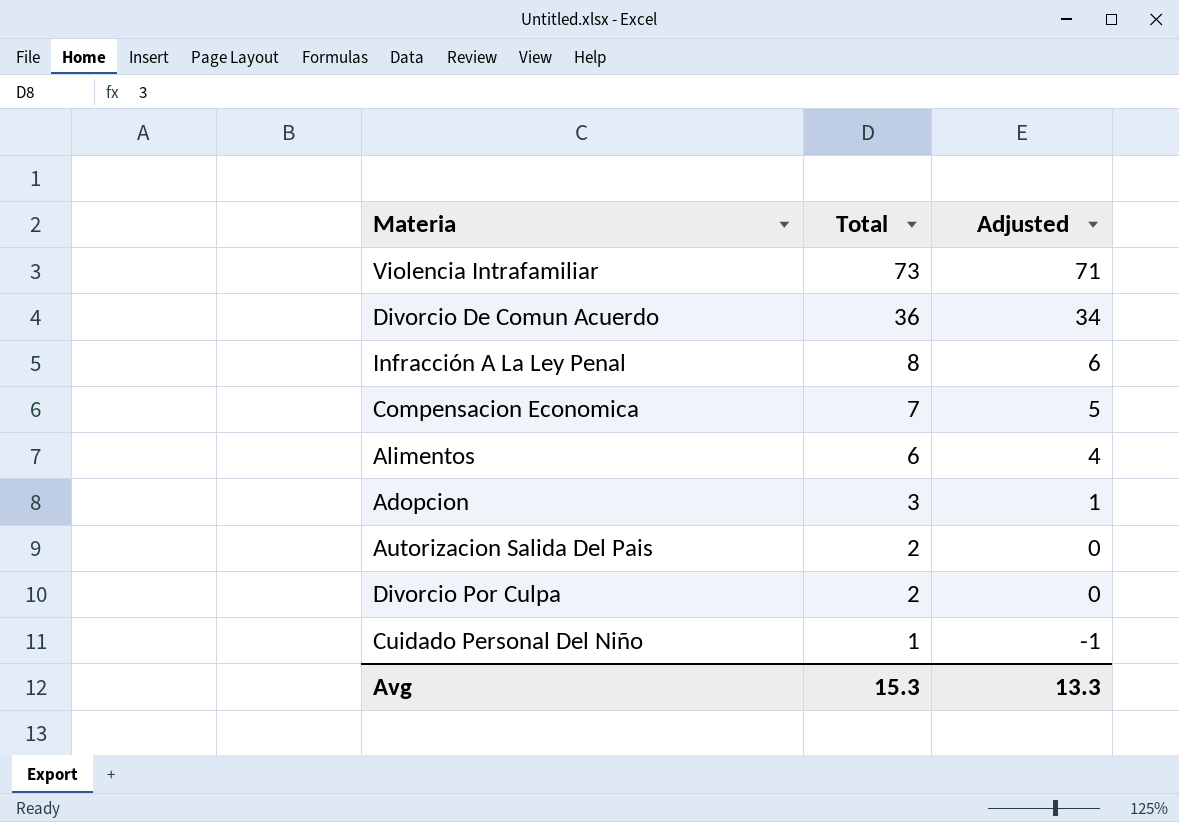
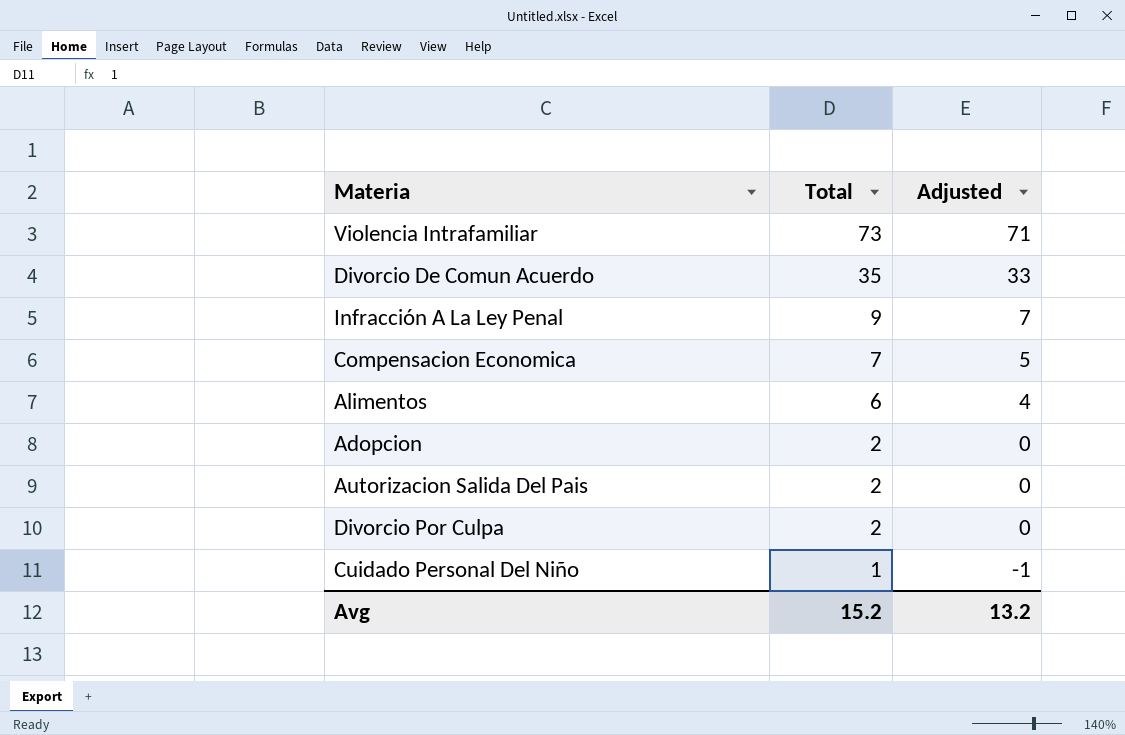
Divorcio De Comun Acuerdo | Total: 36 -> 35
Divorcio De Comun Acuerdo | Adjusted: 34 -> 33
Infracción A La Ley Penal | Total: 8 -> 9
Infracción A La Ley Penal | Adjusted: 6 -> 7
Adopcion | Total: 3 -> 2
Adopcion | Adjusted: 1 -> 0
Avg | Total: 15.3 -> 15.2
Avg | Adjusted: 13.3 -> 13.2

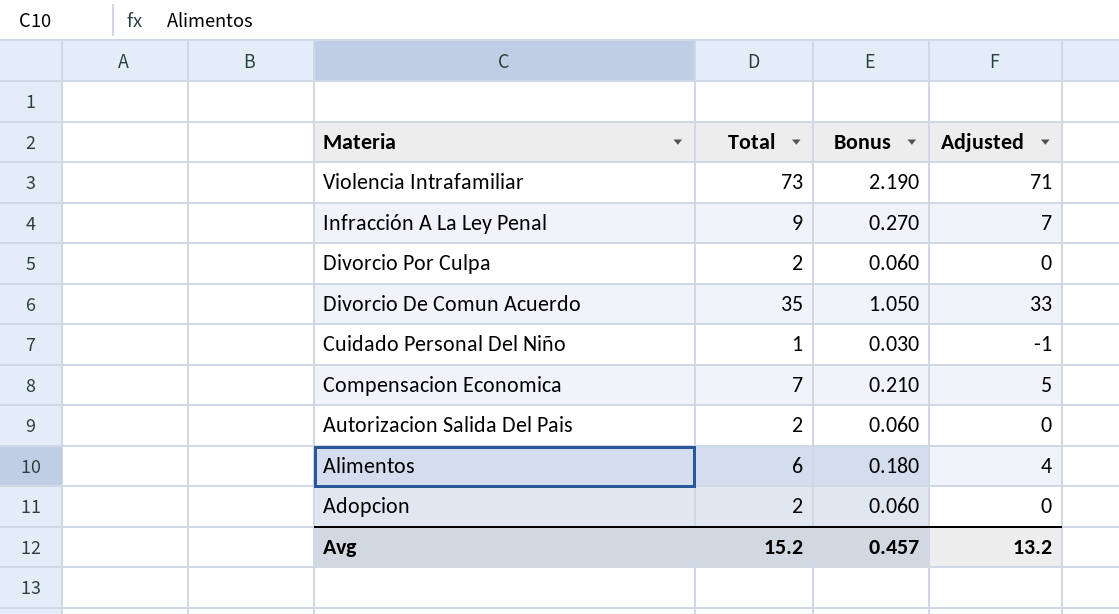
row order: Total descending -> Materia descending
column Bonus | formula: none -> [Total] * 0.03

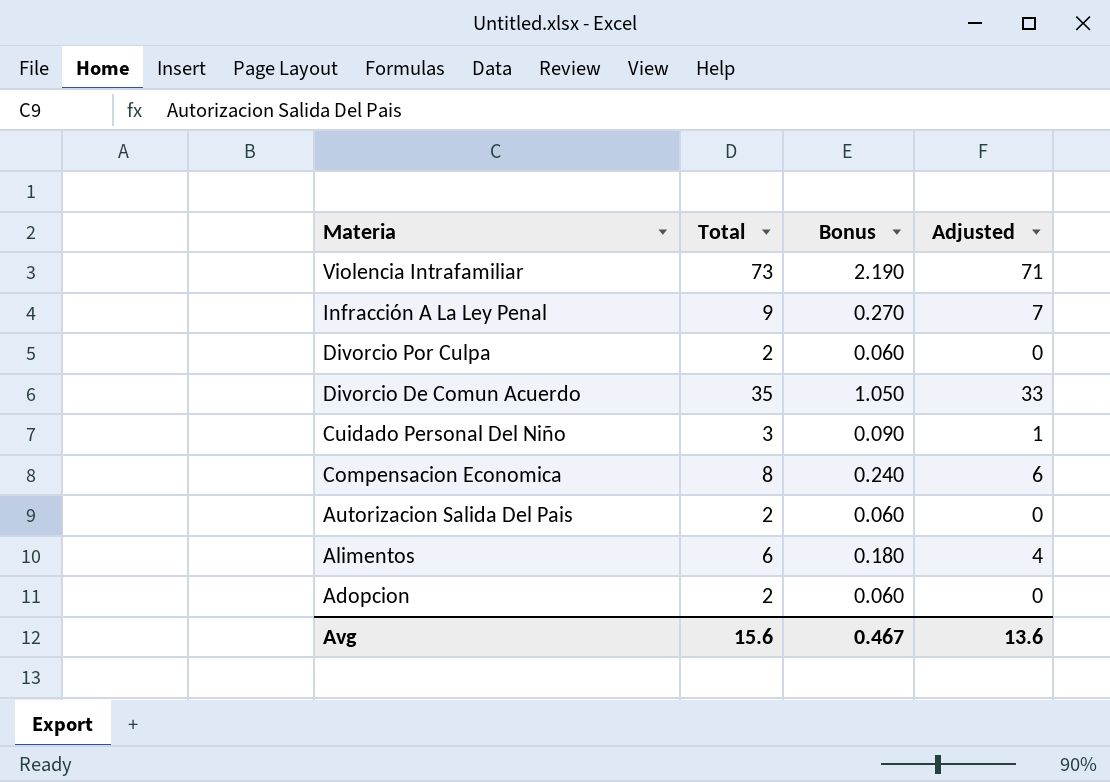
Cuidado Personal Del Niño | Total: 1 -> 3
Cuidado Personal Del Niño | Bonus: 0.030 -> 0.090
Cuidado Personal Del Niño | Adjusted: -1 -> 1
Compensacion Economica | Total: 7 -> 8
Compensacion Economica | Bonus: 0.210 -> 0.240
Compensacion Economica | Adjusted: 5 -> 6
Avg | Total: 15.2 -> 15.6
Avg | Bonus: 0.457 -> 0.467
Avg | Adjusted: 13.2 -> 13.6

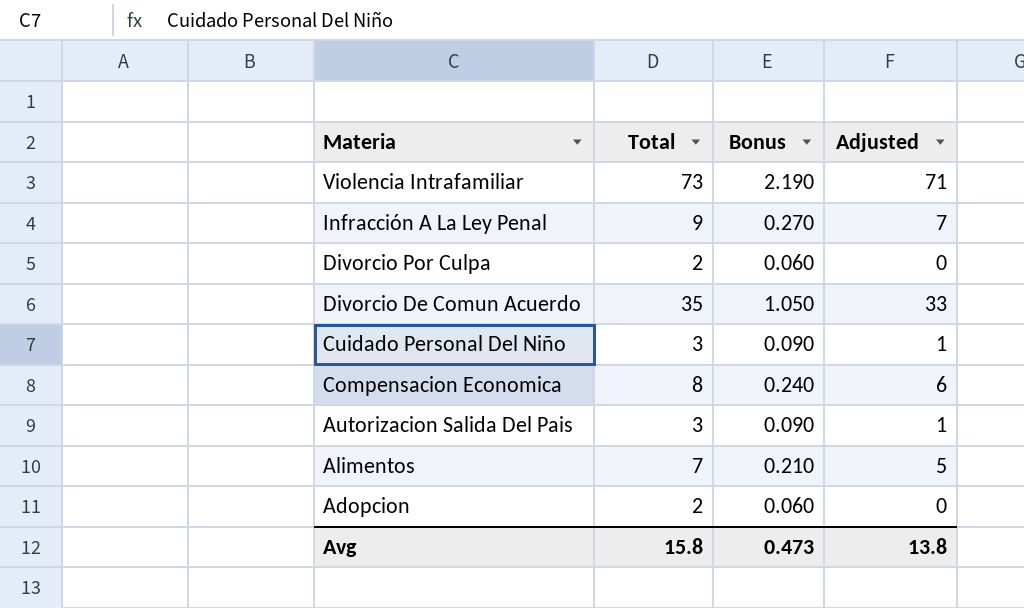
Autorizacion Salida Del Pais | Total: 2 -> 3
Autorizacion Salida Del Pais | Bonus: 0.060 -> 0.090
Autorizacion Salida Del Pais | Adjusted: 0 -> 1
Alimentos | Total: 6 -> 7
Alimentos | Bonus: 0.180 -> 0.210
Alimentos | Adjusted: 4 -> 5
Avg | Total: 15.6 -> 15.8
Avg | Bonus: 0.467 -> 0.473
Avg | Adjusted: 13.6 -> 13.8

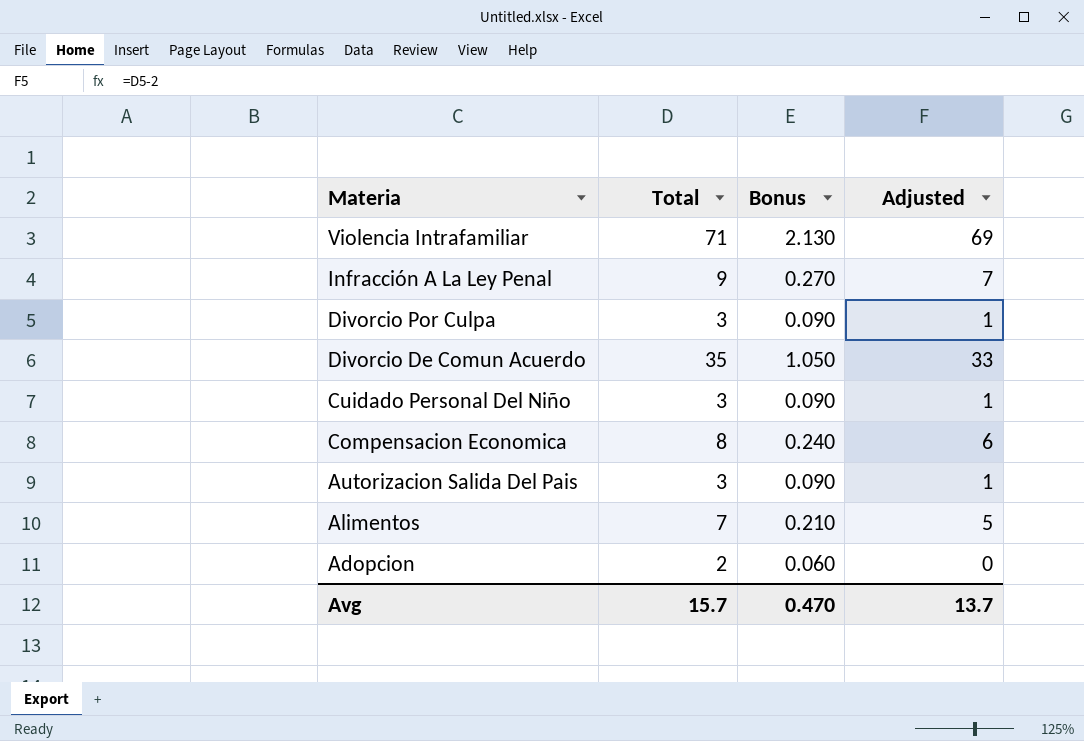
Violencia Intrafamiliar | Total: 73 -> 71
Violencia Intrafamiliar | Bonus: 2.190 -> 2.130
Violencia Intrafamiliar | Adjusted: 71 -> 69
Divorcio Por Culpa | Total: 2 -> 3
Divorcio Por Culpa | Bonus: 0.060 -> 0.090
Divorcio Por Culpa | Adjusted: 0 -> 1
Avg | Total: 15.8 -> 15.7
Avg | Bonus: 0.473 -> 0.470
Avg | Adjusted: 13.8 -> 13.7

